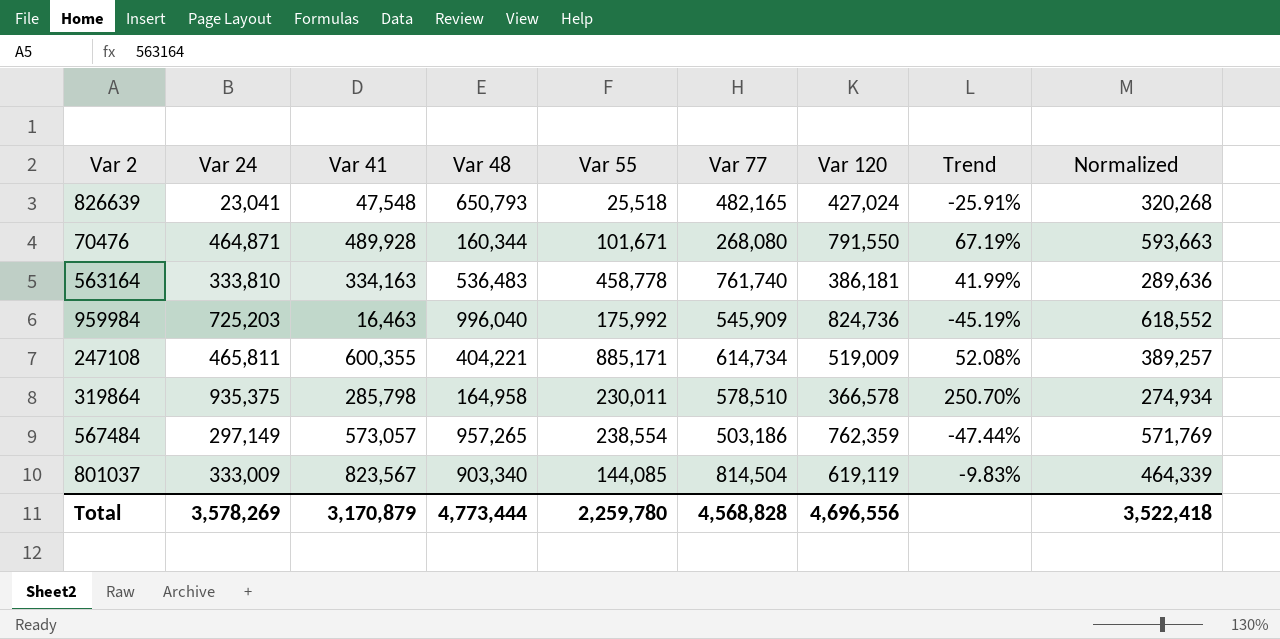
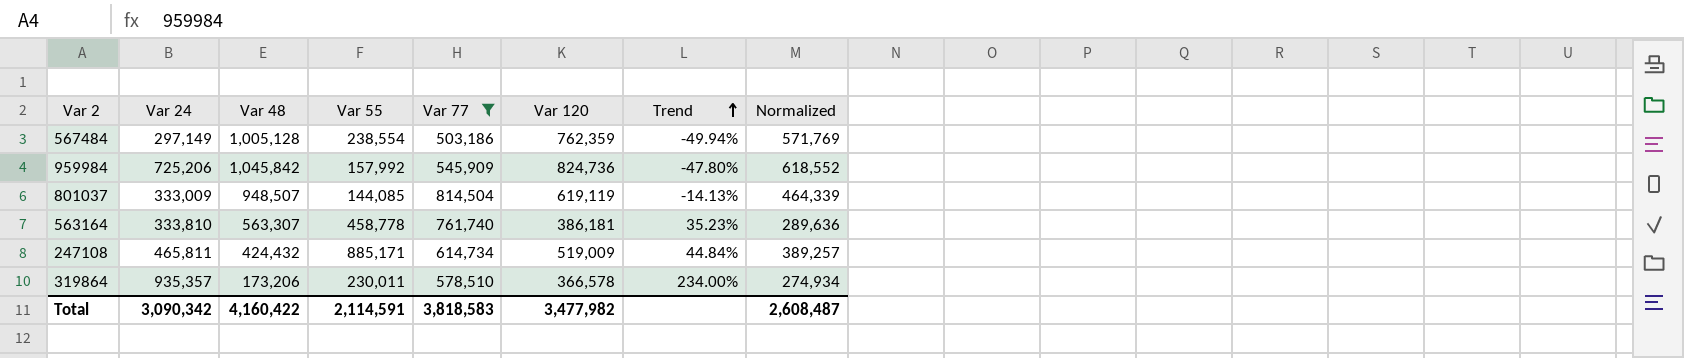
filter: none -> Var 77 >= 503,186
row order: none -> Trend ascending
column Var 41 | position: 3 -> none
567484 | Var 48: 957,265 -> 1,005,128
567484 | Trend: -47.44% -> -49.94%
959984 | Var 24: 725,203 -> 725,206
959984 | Var 48: 996,040 -> 1,045,842
959984 | Var 55: 175,992 -> 157,992
959984 | Trend: -45.19% -> -47.80%
801037 | Var 48: 903,340 -> 948,507
801037 | Trend: -9.83% -> -14.13%
563164 | Var 48: 536,483 -> 563,307
563164 | Trend: 41.99% -> 35.23%
247108 | Var 48: 404,221 -> 424,432
247108 | Trend: 52.08% -> 44.84%
319864 | Var 24: 935,375 -> 935,357
319864 | Var 48: 164,958 -> 173,206
319864 | Trend: 250.70% -> 234.00%
Total | Var 24: 3,578,269 -> 3,090,342
Total | Var 48: 4,773,444 -> 4,160,422
Total | Var 55: 2,259,780 -> 2,114,591
Total | Var 77: 4,568,828 -> 3,818,583
Total | Var 120: 4,696,556 -> 3,477,982
Total | Normalized: 3,522,418 -> 2,608,487

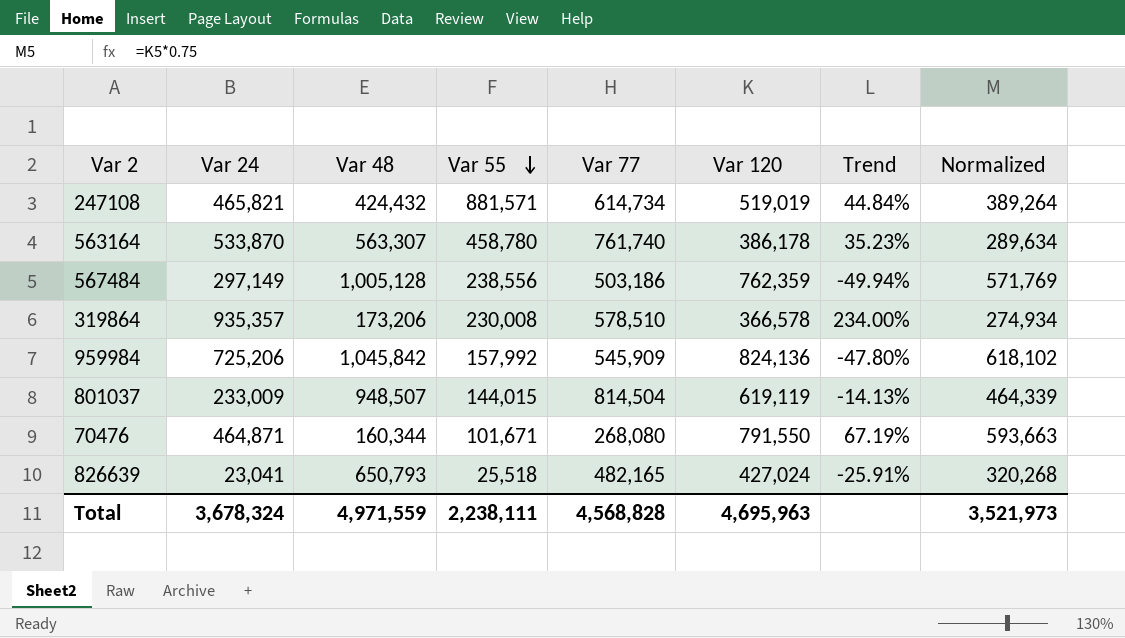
filter: Var 77 >= 503,186 -> none
row order: Trend ascending -> Var 55 descending
247108 | Var 24: 465,811 -> 465,821
247108 | Var 55: 885,171 -> 881,571
247108 | Var 120: 519,009 -> 519,019
247108 | Normalized: 389,257 -> 389,264
563164 | Var 24: 333,810 -> 533,870
563164 | Var 55: 458,778 -> 458,780
563164 | Var 120: 386,181 -> 386,178
563164 | Normalized: 289,636 -> 289,634
567484 | Var 55: 238,554 -> 238,556
319864 | Var 55: 230,011 -> 230,008
959984 | Var 120: 824,736 -> 824,136
959984 | Normalized: 618,552 -> 618,102
801037 | Var 24: 333,009 -> 233,009
801037 | Var 55: 144,085 -> 144,015
Total | Var 24: 3,090,342 -> 3,678,324
Total | Var 48: 4,160,422 -> 4,971,559
Total | Var 55: 2,114,591 -> 2,238,111
Total | Var 77: 3,818,583 -> 4,568,828
Total | Var 120: 3,477,982 -> 4,695,963
Total | Normalized: 2,608,487 -> 3,521,973

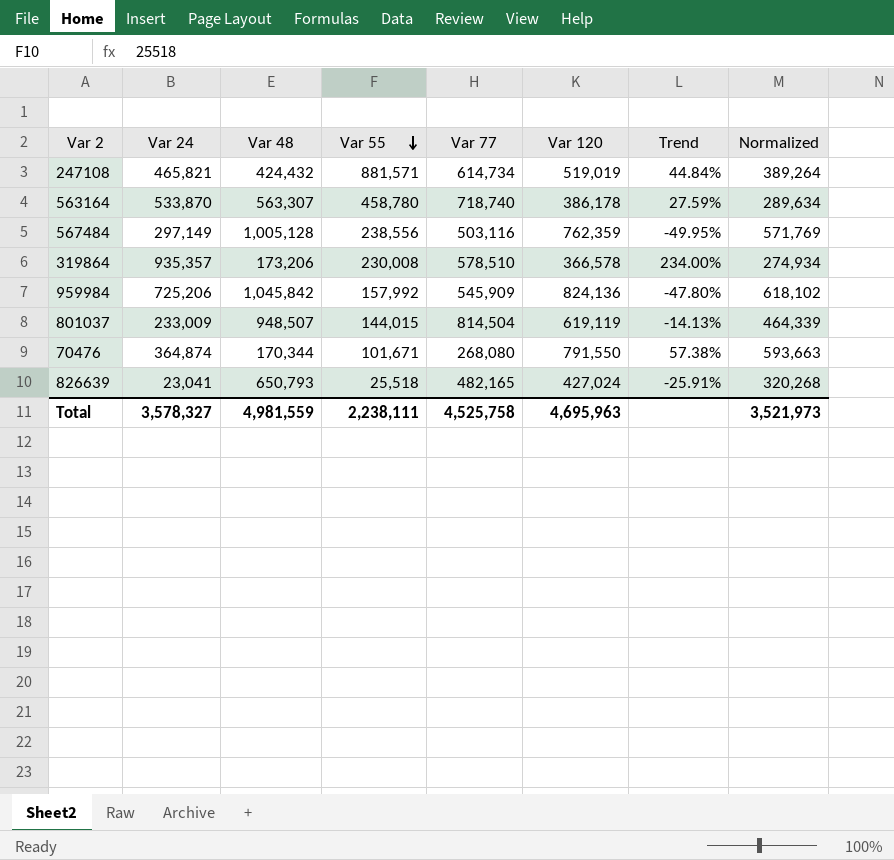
563164 | Var 77: 761,740 -> 718,740
563164 | Trend: 35.23% -> 27.59%
567484 | Var 77: 503,186 -> 503,116
567484 | Trend: -49.94% -> -49.95%
70476 | Var 24: 464,871 -> 364,874
70476 | Var 48: 160,344 -> 170,344
70476 | Trend: 67.19% -> 57.38%
Total | Var 24: 3,678,324 -> 3,578,327
Total | Var 48: 4,971,559 -> 4,981,559
Total | Var 77: 4,568,828 -> 4,525,758

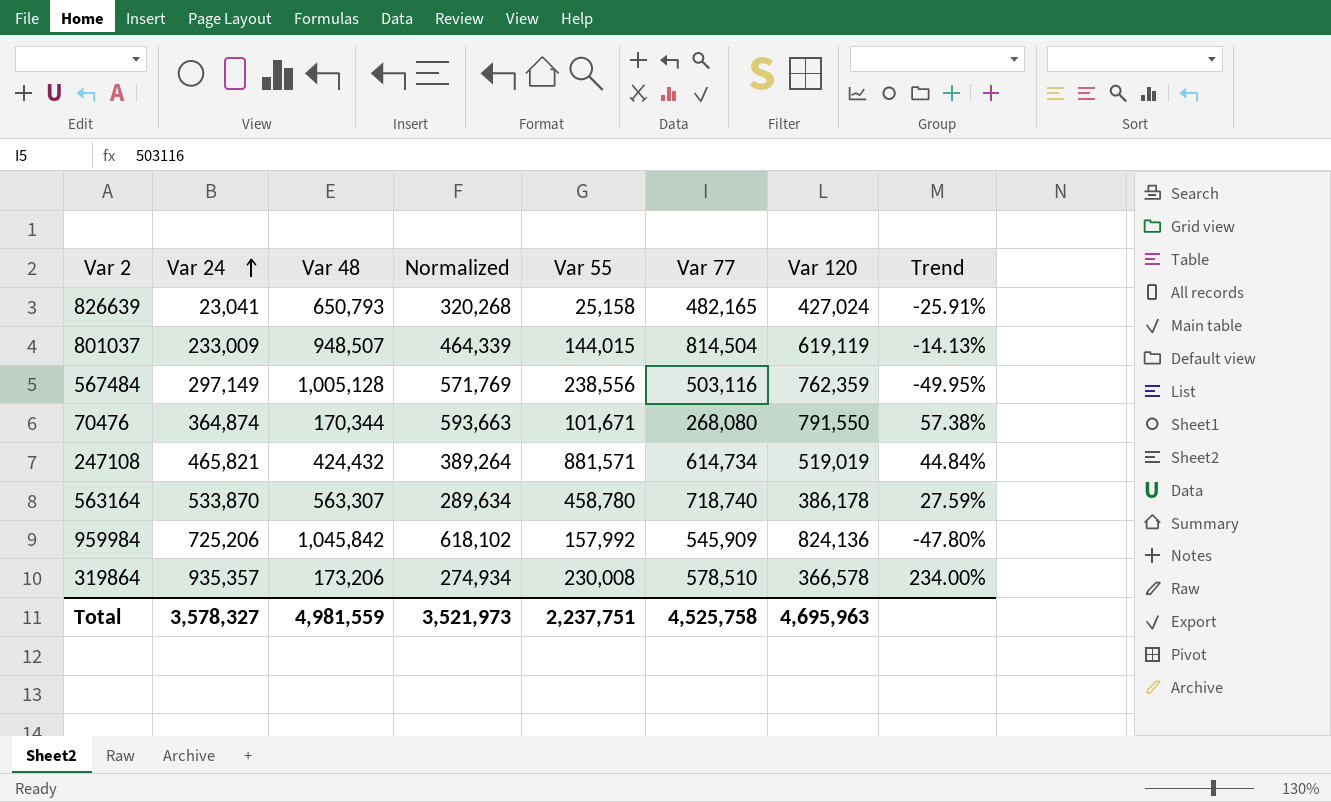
row order: Var 55 descending -> Var 24 ascending
column Normalized | position: 8 -> 4
826639 | Var 55: 25,518 -> 25,158
Total | Var 55: 2,238,111 -> 2,237,751

